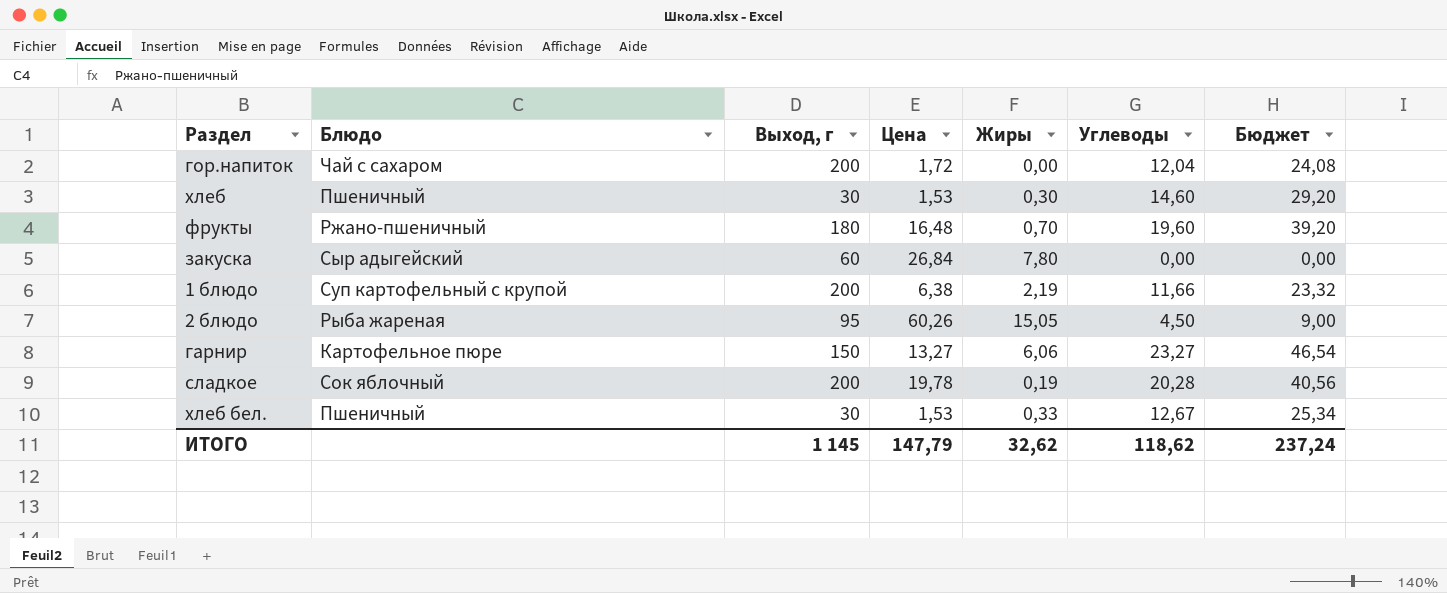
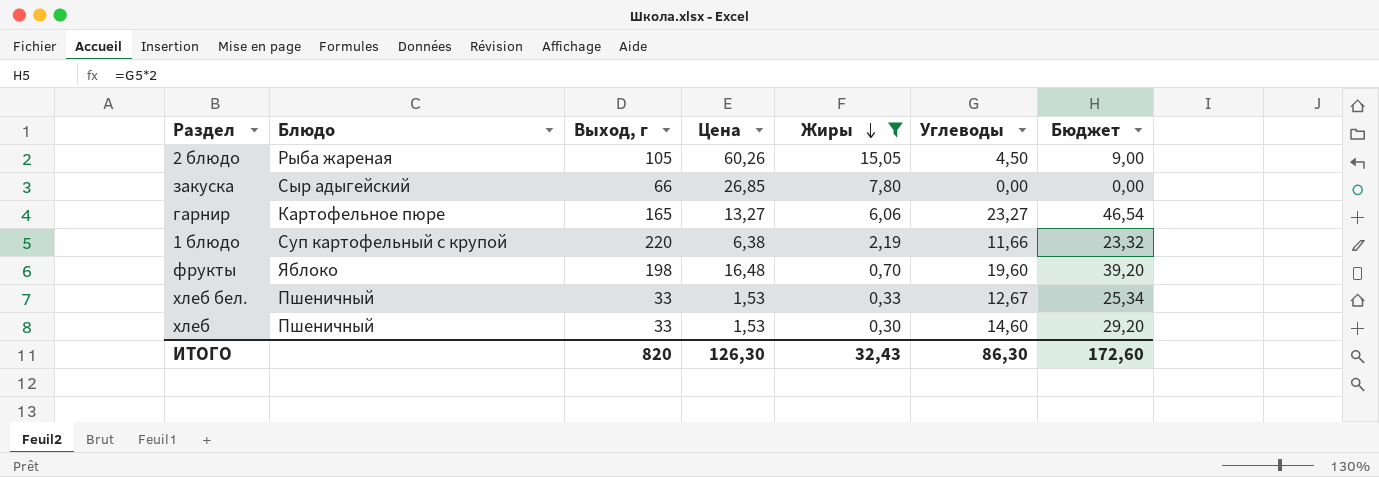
filter: none -> Жиры >= 0,30
row order: none -> Жиры descending
2 блюдо | Выход, г: 95 -> 105
закуска | Выход, г: 60 -> 66
закуска | Цена: 26,84 -> 26,85
гарнир | Выход, г: 150 -> 165
1 блюдо | Выход, г: 200 -> 220
фрукты | Блюдо: Ржано-пшеничный -> Яблоко
фрукты | Выход, г: 180 -> 198
хлеб бел. | Выход, г: 30 -> 33
хлеб | Выход, г: 30 -> 33
ИТОГО | Выход, г: 1 145 -> 820
ИТОГО | Цена: 147,79 -> 126,30
ИТОГО | Жиры: 32,62 -> 32,43
ИТОГО | Углеводы: 118,62 -> 86,30
ИТОГО | Бюджет: 237,24 -> 172,60

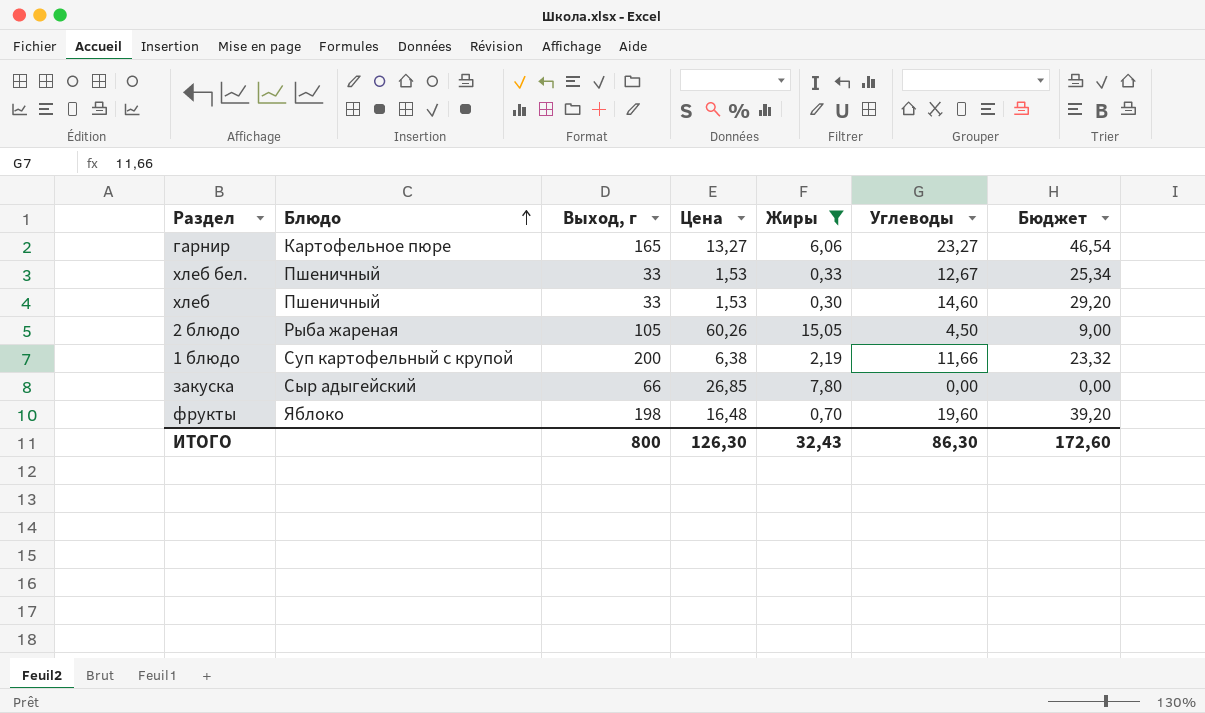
row order: Жиры descending -> Блюдо ascending
1 блюдо | Выход, г: 220 -> 200
ИТОГО | Выход, г: 820 -> 800

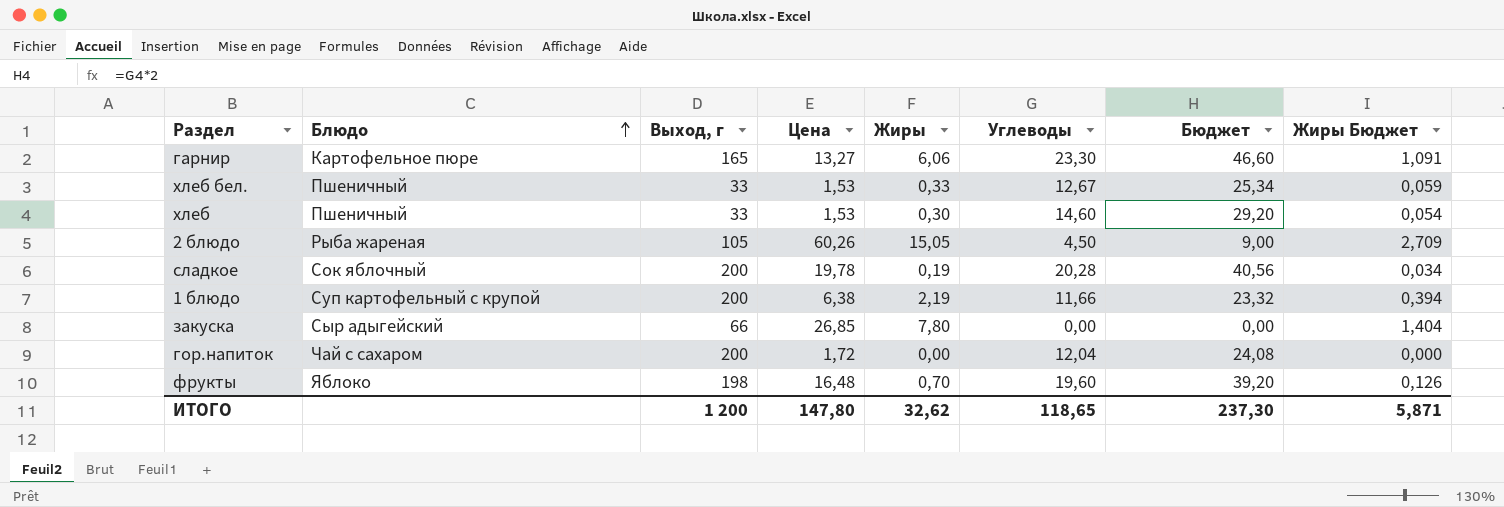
filter: Жиры >= 0,30 -> none
column Жиры Бюджет | formula: none -> [Жиры] * 0,18
гарнир | Углеводы: 23,27 -> 23,30
гарнир | Бюджет: 46,54 -> 46,60
ИТОГО | Выход, г: 800 -> 1 200
ИТОГО | Цена: 126,30 -> 147,80
ИТОГО | Жиры: 32,43 -> 32,62
ИТОГО | Углеводы: 86,30 -> 118,65
ИТОГО | Бюджет: 172,60 -> 237,30

